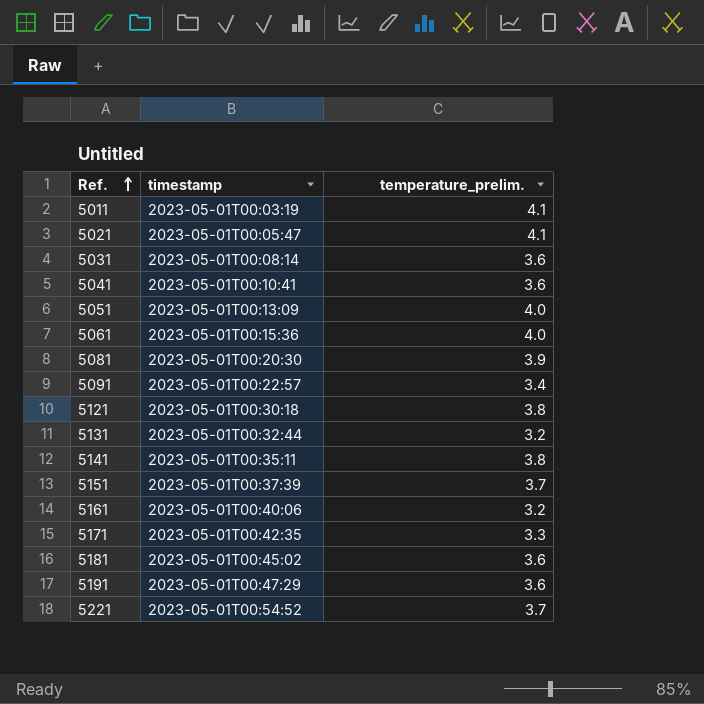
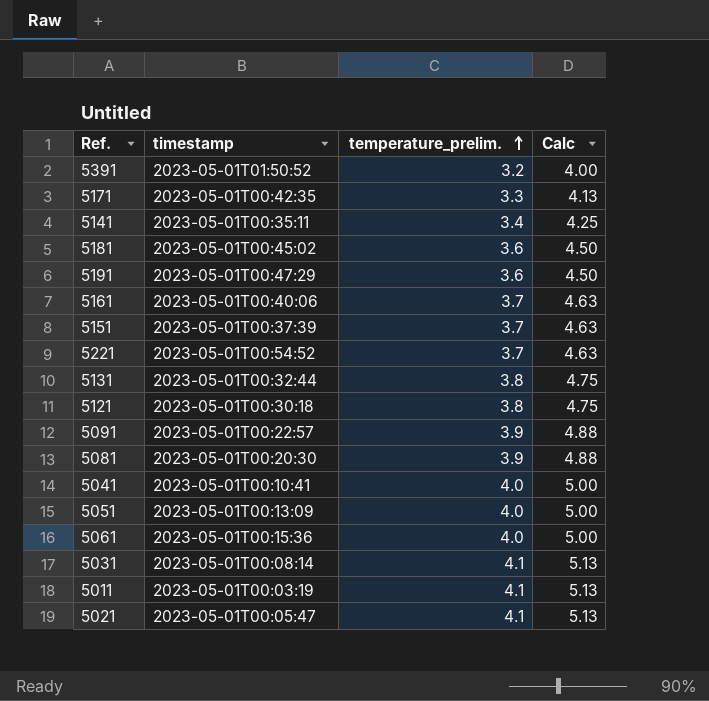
row order: Ref. ascending -> temperature_prelim. ascending
column Calc | formula: none -> [temperature_prelim.] * 1.25
row 5391: none -> 2023-05-01T01:50:52 | 3.2 | 4.00
5141 | temperature_prelim.: 3.8 -> 3.4
5161 | temperature_prelim.: 3.2 -> 3.7
5131 | temperature_prelim.: 3.2 -> 3.8
5091 | temperature_prelim.: 3.4 -> 3.9
5041 | temperature_prelim.: 3.6 -> 4.0
5031 | temperature_prelim.: 3.6 -> 4.1

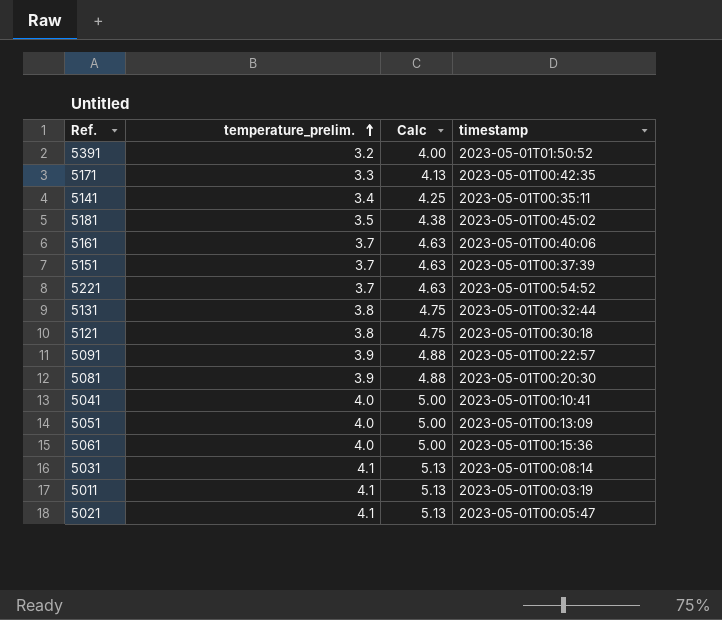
column timestamp | position: 2 -> 4
row 5191: 2023-05-01T00:47:29 | 3.6 | 4.50 -> none
5181 | temperature_prelim.: 3.6 -> 3.5
5181 | Calc: 4.50 -> 4.38

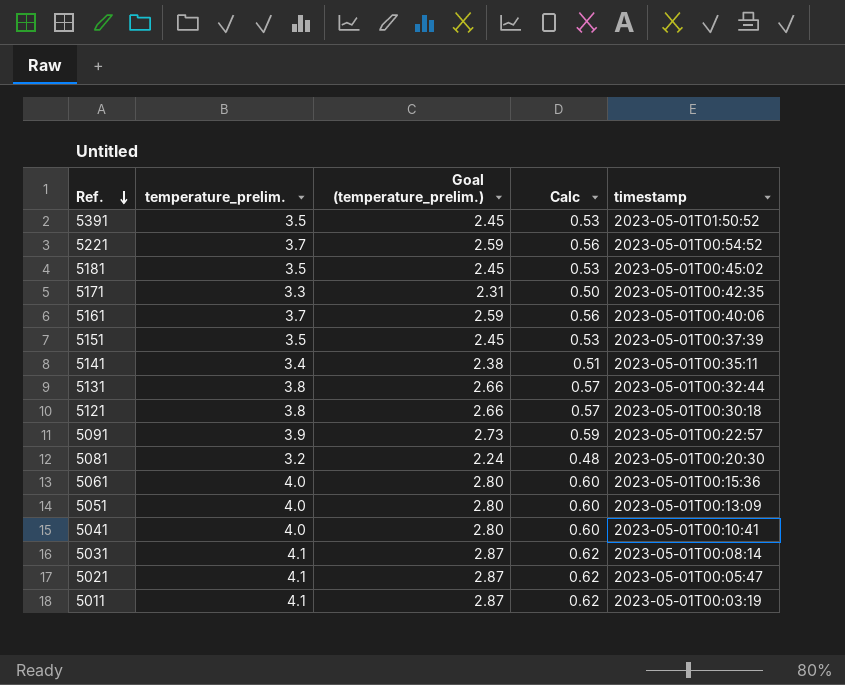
row order: temperature_prelim. ascending -> Ref. descending
column Goal (temperature_prelim.) | formula: none -> [temperature_prelim.] * 0.7
column Calc | formula: [temperature_prelim.] * 1.25 -> [temperature_prelim.] * 0.15
5391 | temperature_prelim.: 3.2 -> 3.5
5151 | temperature_prelim.: 3.7 -> 3.5
5081 | temperature_prelim.: 3.9 -> 3.2

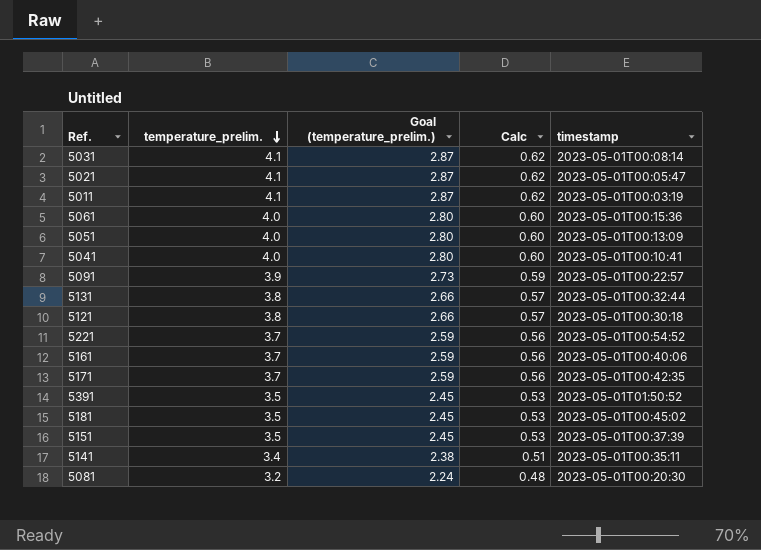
row order: Ref. descending -> temperature_prelim. descending
5171 | temperature_prelim.: 3.3 -> 3.7
5171 | Goal (temperature_prelim.): 2.31 -> 2.59
5171 | Calc: 0.50 -> 0.56

